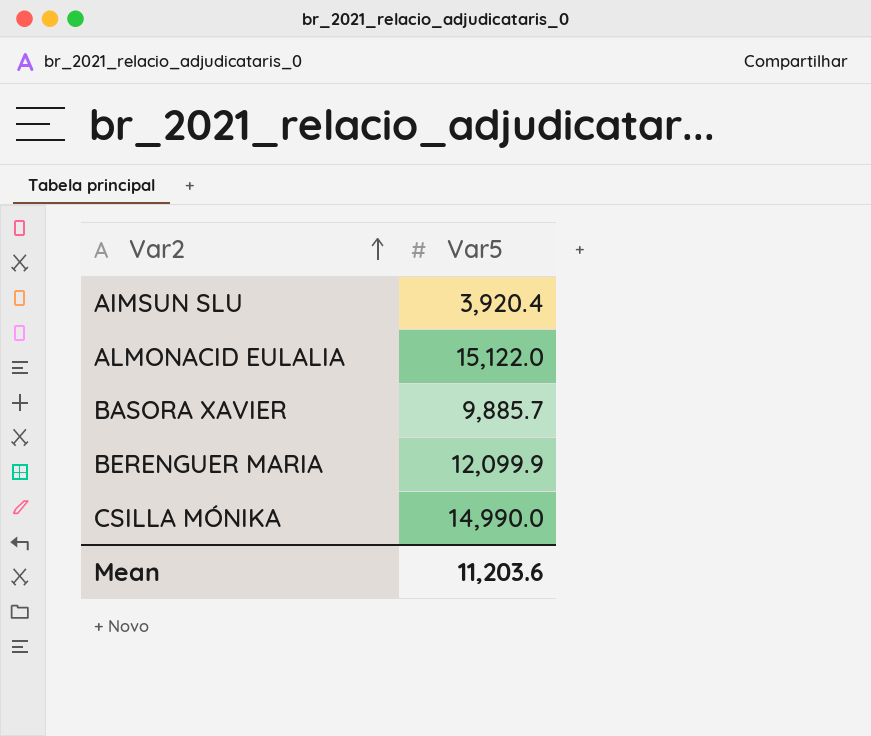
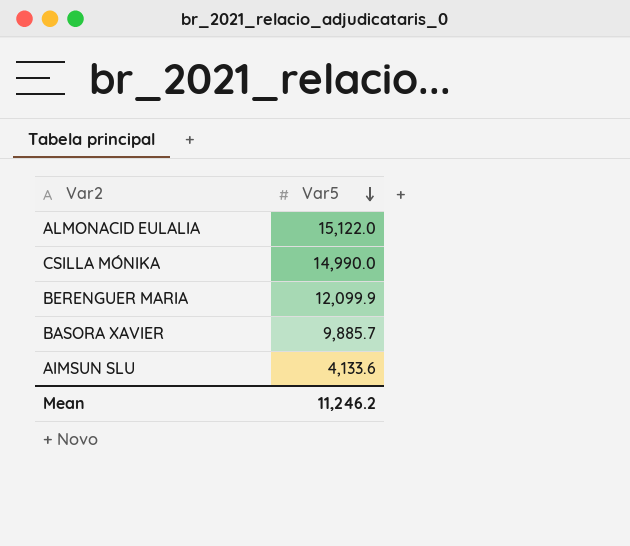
row order: Var2 ascending -> Var5 descending
AIMSUN SLU | Var5: 3,920.4 -> 4,133.6
Mean | Var5: 11,203.6 -> 11,246.2

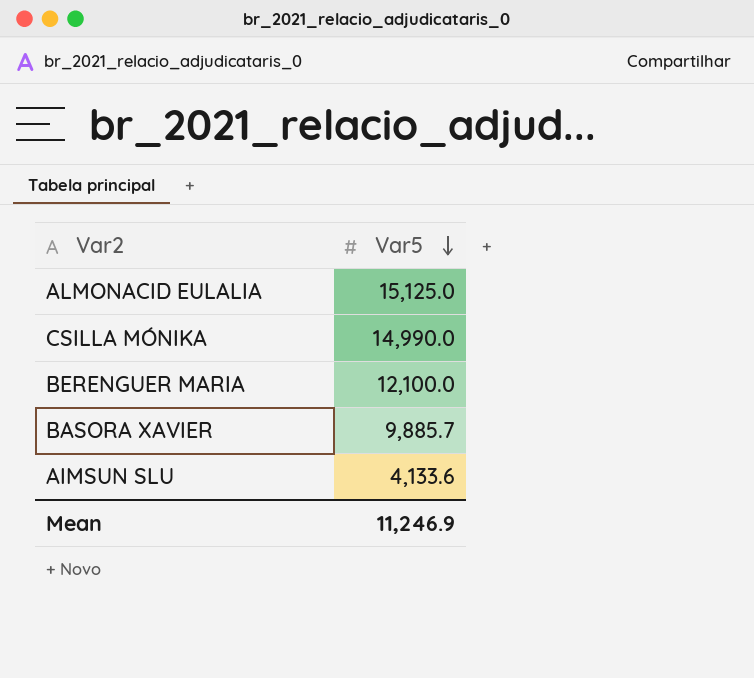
ALMONACID EULALIA | Var5: 15,122.0 -> 15,125.0
BERENGUER MARIA | Var5: 12,099.9 -> 12,100.0
Mean | Var5: 11,246.2 -> 11,246.9

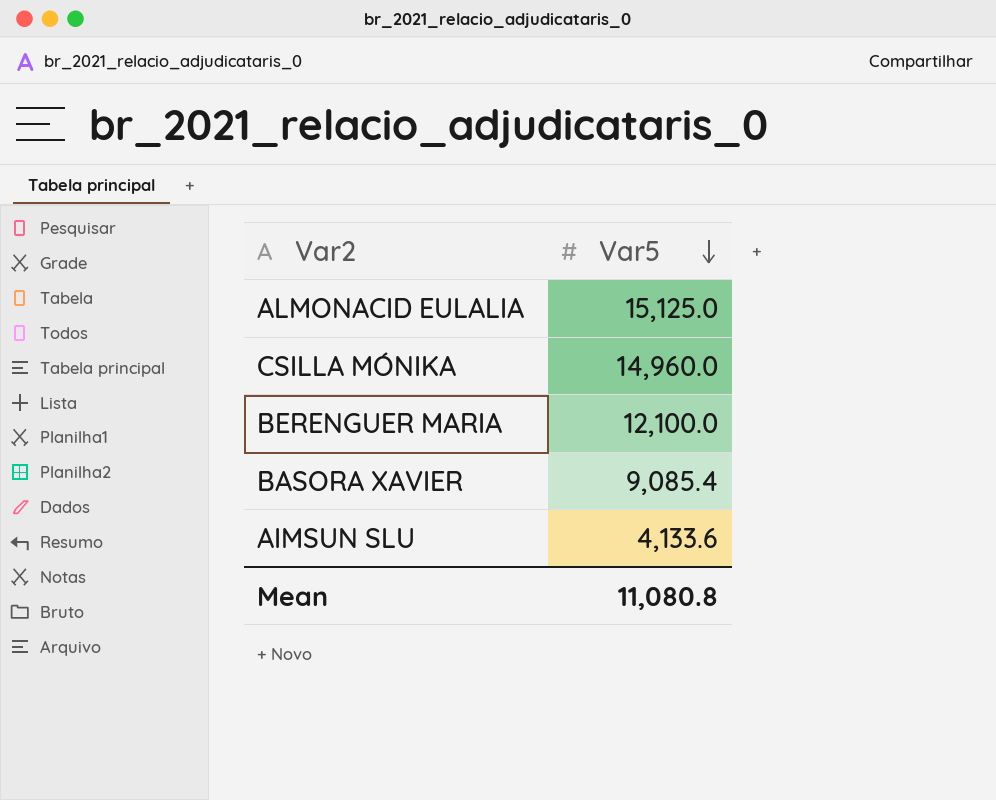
CSILLA MÓNIKA | Var5: 14,990.0 -> 14,960.0
BASORA XAVIER | Var5: 9,885.7 -> 9,085.4
Mean | Var5: 11,246.9 -> 11,080.8

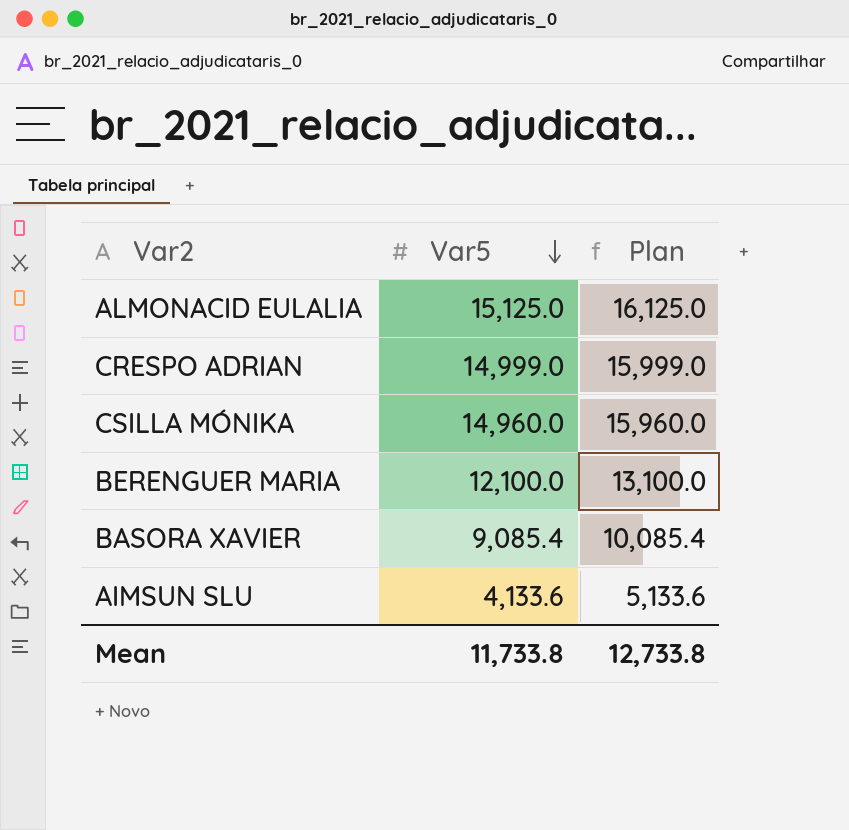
column Plan | formula: none -> [Var5] + 1000
row CRESPO ADRIAN: none -> 14,999.0 | 15,999.0
Mean | Var5: 11,080.8 -> 11,733.8

